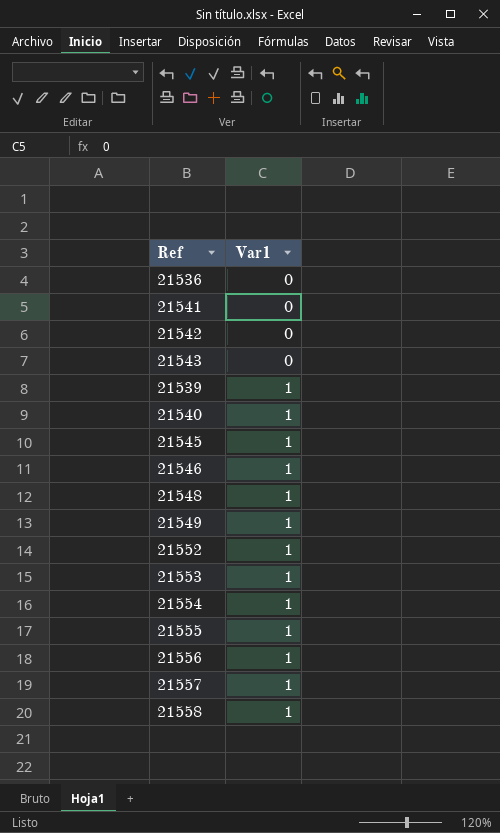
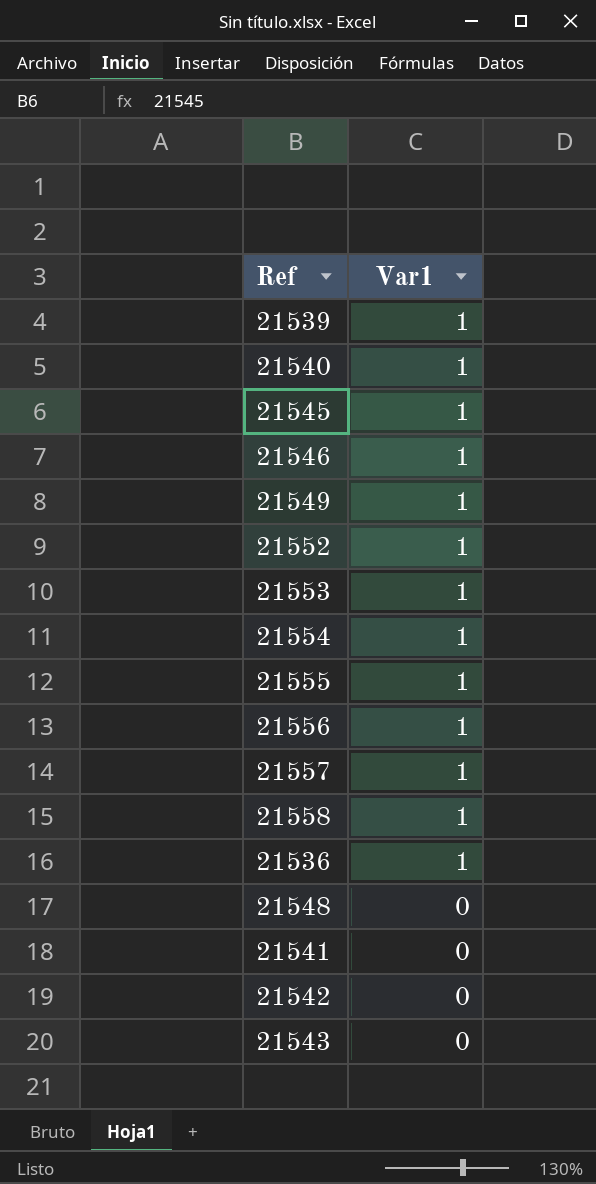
row order: Var1 ascending -> Var1 descending
21536 | Var1: 0 -> 1
21548 | Var1: 1 -> 0

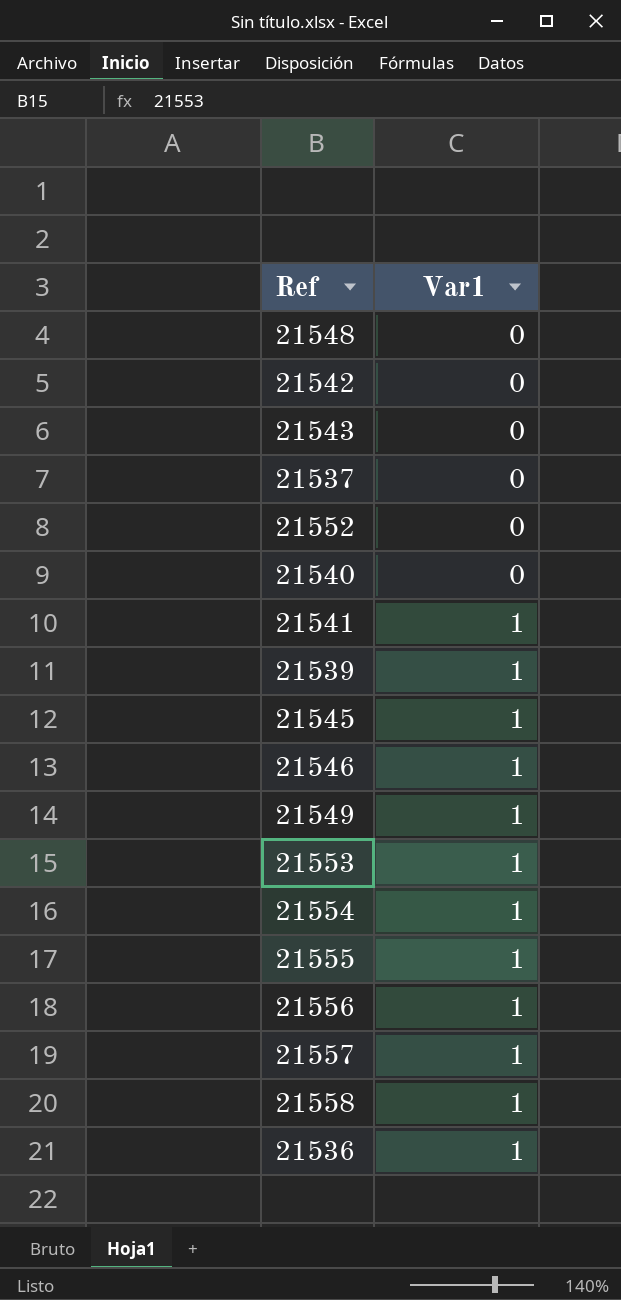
row order: Var1 descending -> Var1 ascending
row 21537: none -> 0
21552 | Var1: 1 -> 0
21540 | Var1: 1 -> 0
21541 | Var1: 0 -> 1

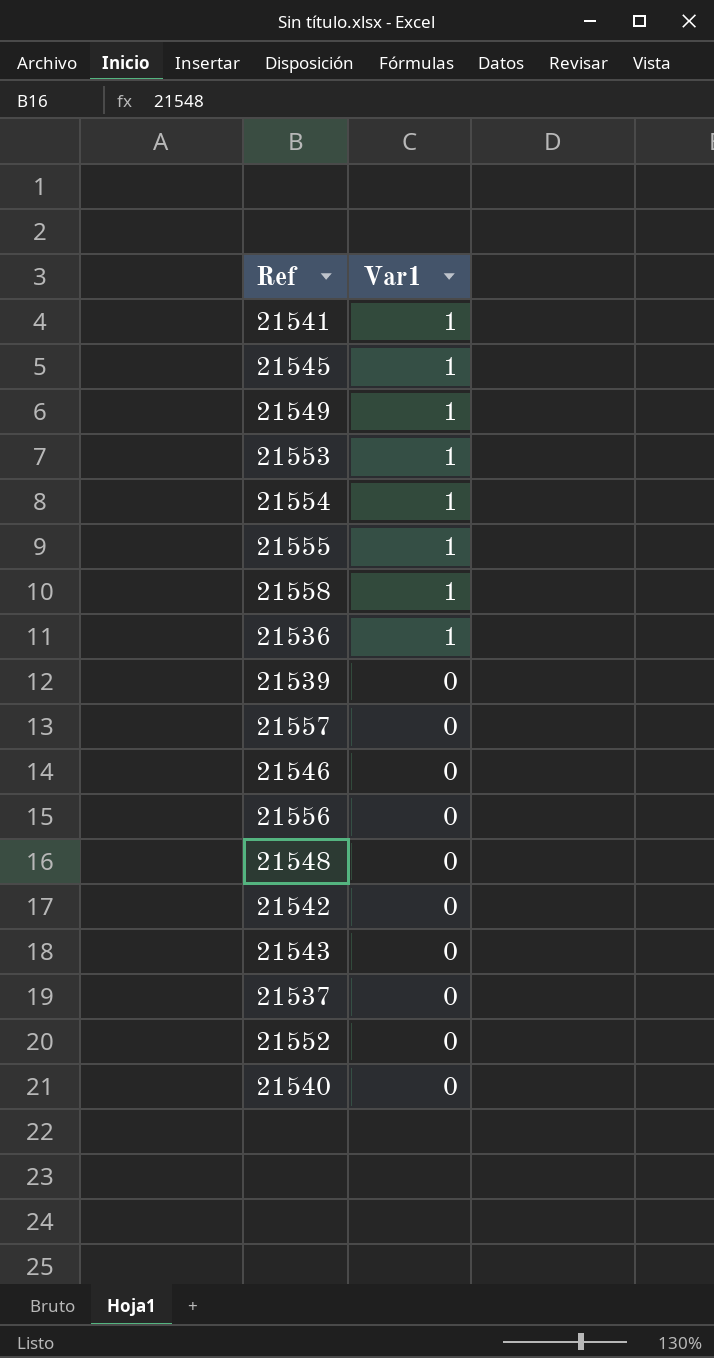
row order: Var1 ascending -> Var1 descending
21539 | Var1: 1 -> 0
21557 | Var1: 1 -> 0
21546 | Var1: 1 -> 0
21556 | Var1: 1 -> 0

